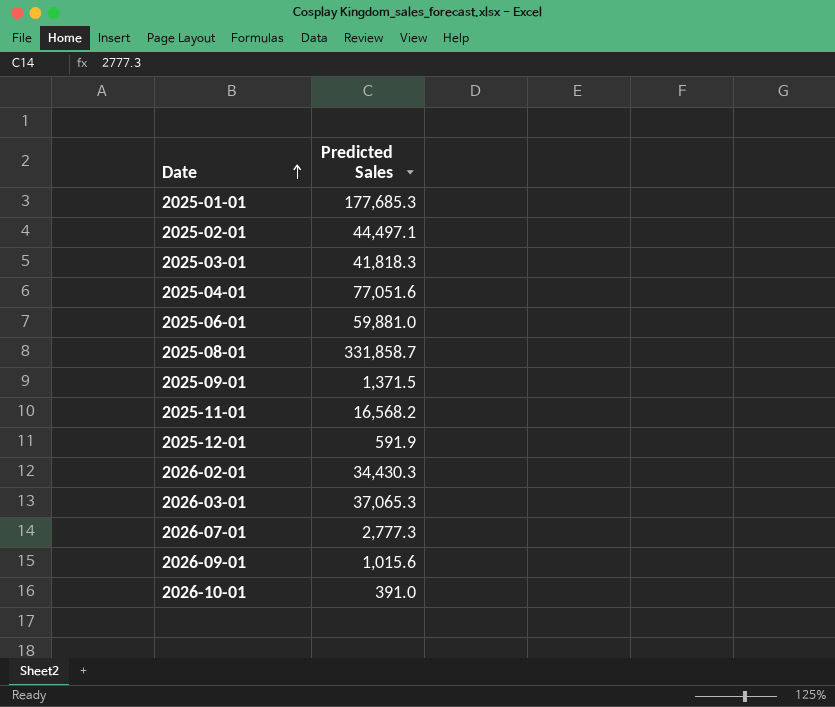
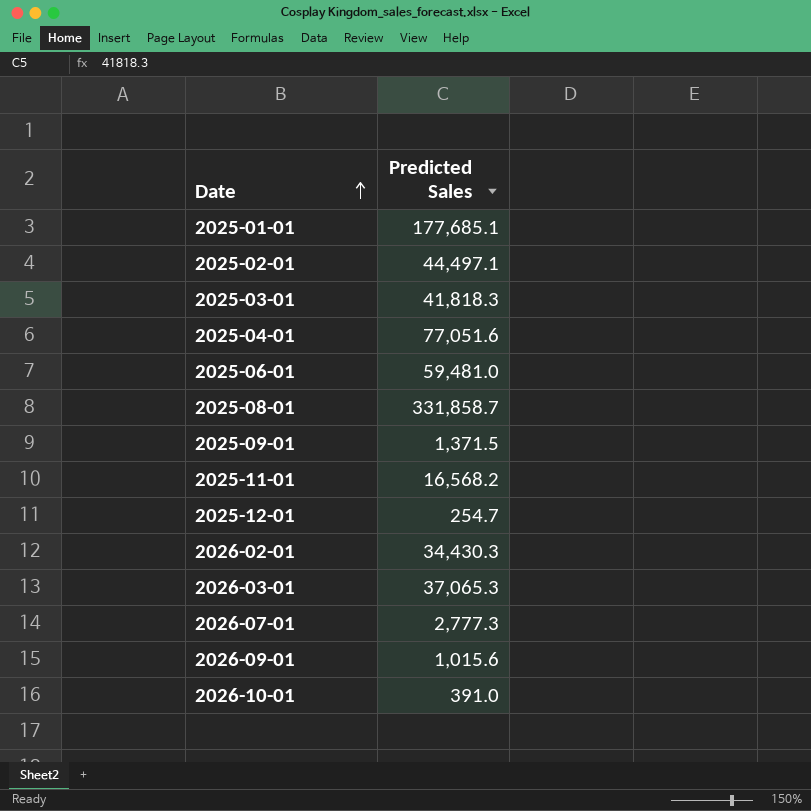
2025-01-01 | Predicted Sales: 177,685.3 -> 177,685.1
2025-06-01 | Predicted Sales: 59,881.0 -> 59,481.0
2025-12-01 | Predicted Sales: 591.9 -> 254.7

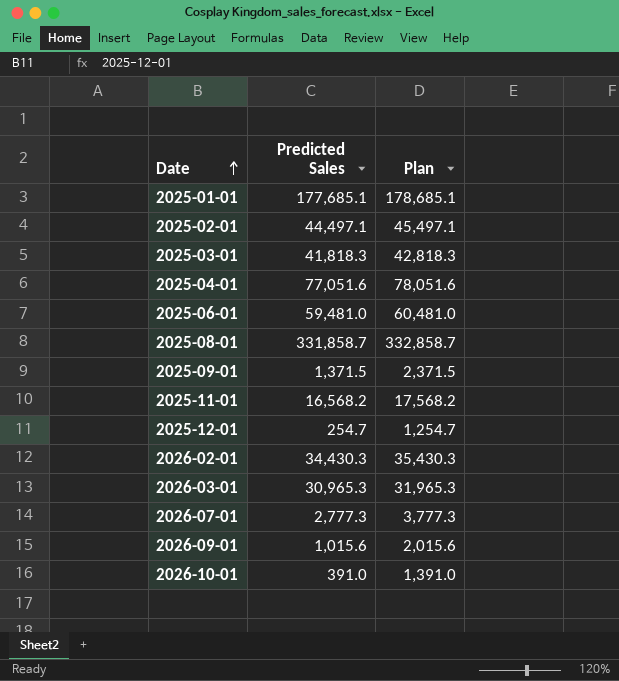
column Plan | formula: none -> [Predicted Sales] + 1000
2026-03-01 | Predicted Sales: 37,065.3 -> 30,965.3

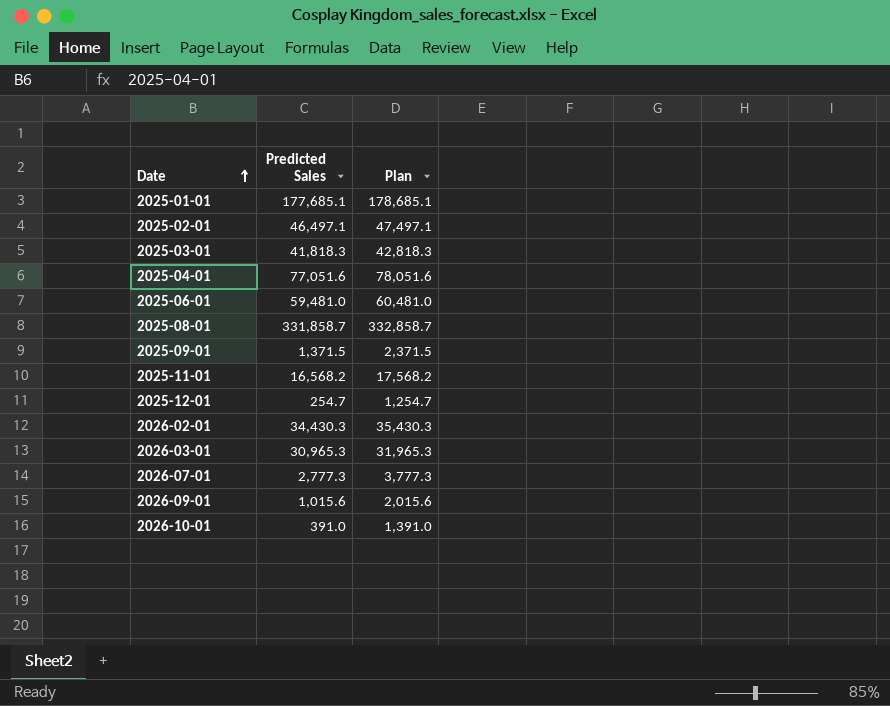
2025-02-01 | Predicted Sales: 44,497.1 -> 46,497.1
2025-02-01 | Plan: 45,497.1 -> 47,497.1

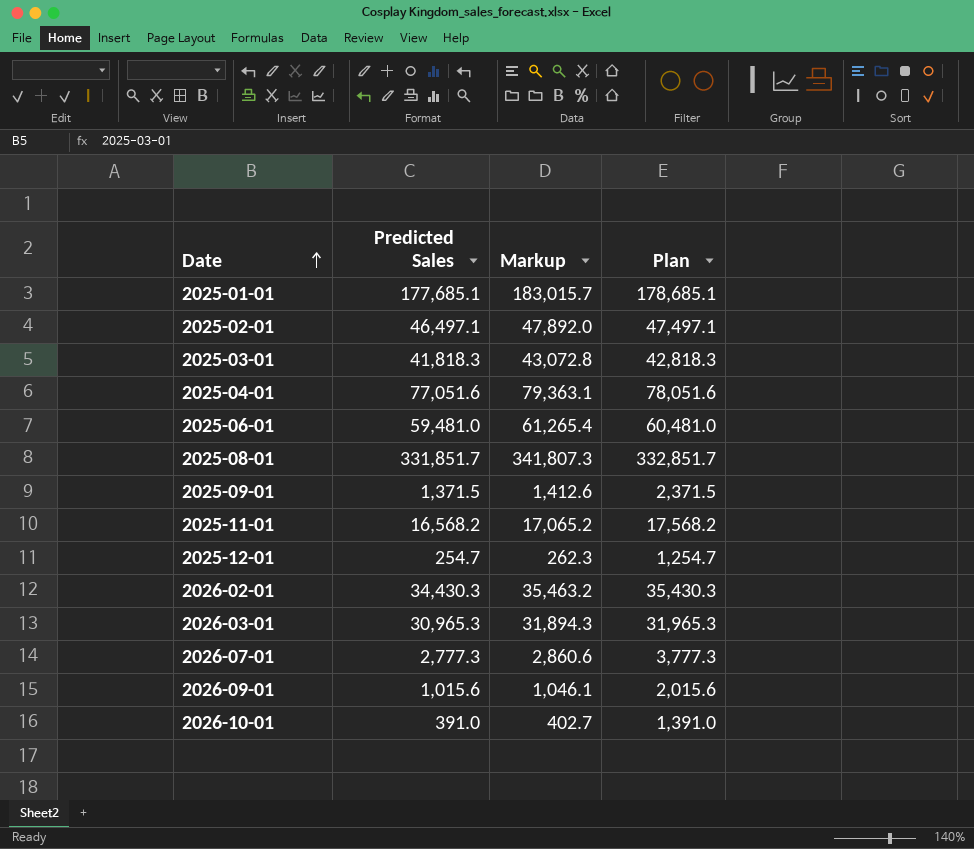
column Markup | formula: none -> [Predicted Sales] * 1.03
2025-08-01 | Predicted Sales: 331,858.7 -> 331,851.7
2025-08-01 | Plan: 332,858.7 -> 332,851.7

